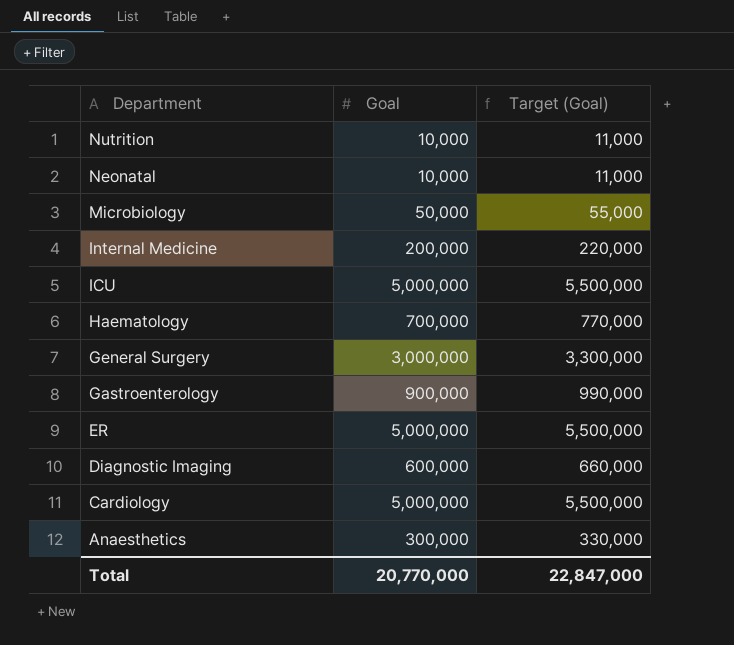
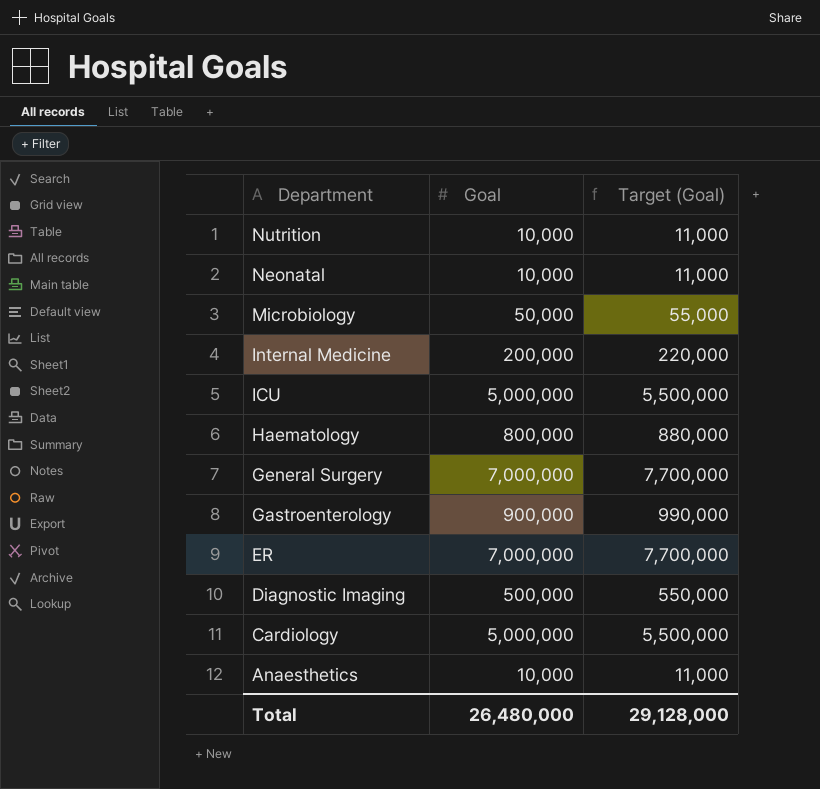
Haematology | Goal: 700,000 -> 800,000
Haematology | Target (Goal): 770,000 -> 880,000
General Surgery | Goal: 3,000,000 -> 7,000,000
General Surgery | Target (Goal): 3,300,000 -> 7,700,000
ER | Goal: 5,000,000 -> 7,000,000
ER | Target (Goal): 5,500,000 -> 7,700,000
Diagnostic Imaging | Goal: 600,000 -> 500,000
Diagnostic Imaging | Target (Goal): 660,000 -> 550,000
Anaesthetics | Goal: 300,000 -> 10,000
Anaesthetics | Target (Goal): 330,000 -> 11,000
Total | Goal: 20,770,000 -> 26,480,000
Total | Target (Goal): 22,847,000 -> 29,128,000

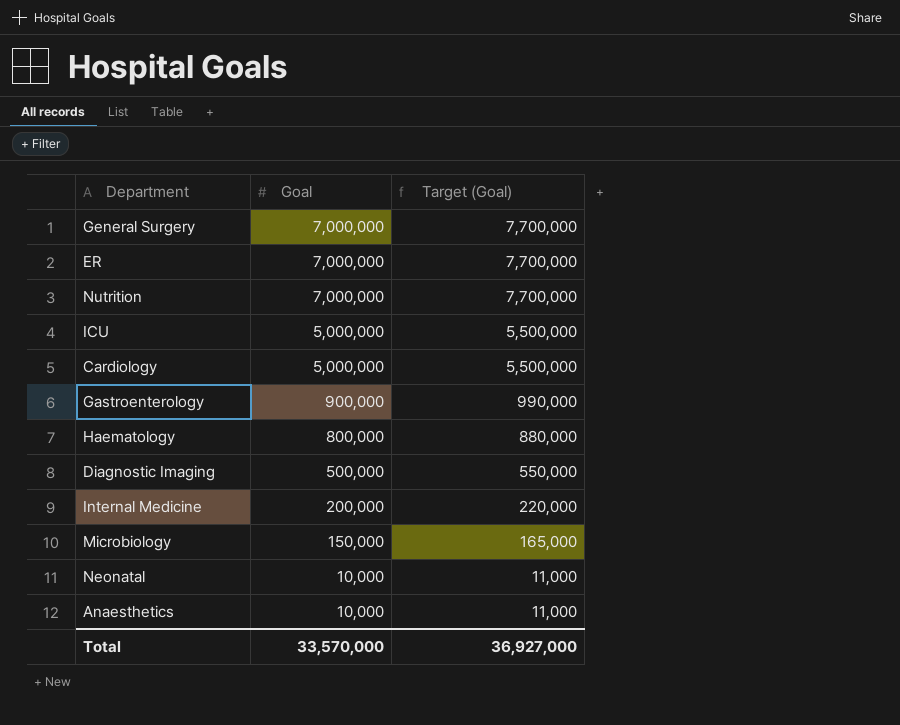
row order: Department descending -> Goal descending
Nutrition | Goal: 10,000 -> 7,000,000
Nutrition | Target (Goal): 11,000 -> 7,700,000
Microbiology | Goal: 50,000 -> 150,000
Microbiology | Target (Goal): 55,000 -> 165,000
Total | Goal: 26,480,000 -> 33,570,000
Total | Target (Goal): 29,128,000 -> 36,927,000

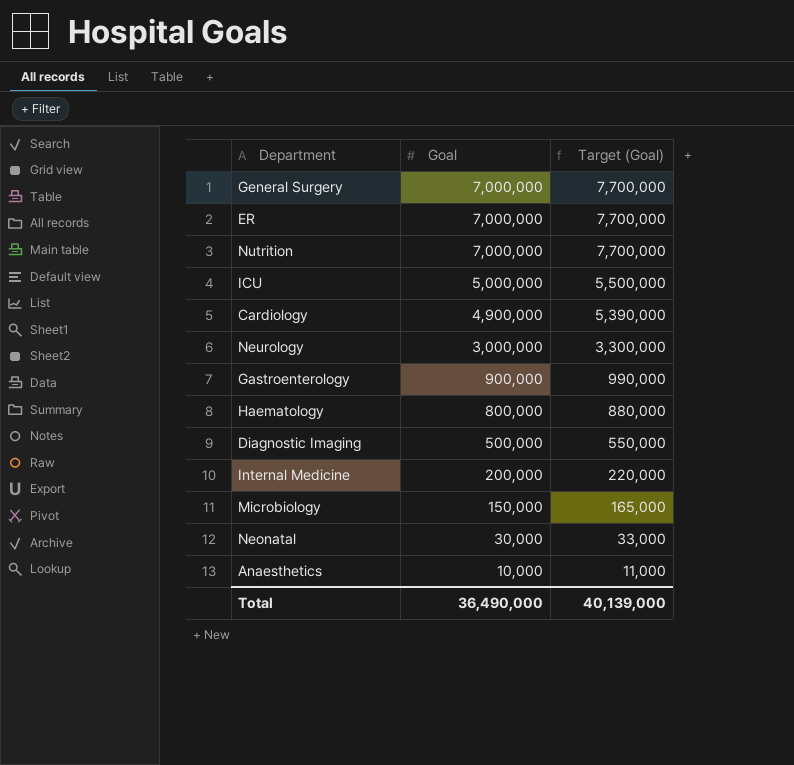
Cardiology | Goal: 5,000,000 -> 4,900,000
Cardiology | Target (Goal): 5,500,000 -> 5,390,000
row Neurology: none -> 3,000,000 | 3,300,000
Neonatal | Goal: 10,000 -> 30,000
Neonatal | Target (Goal): 11,000 -> 33,000
Total | Goal: 33,570,000 -> 36,490,000
Total | Target (Goal): 36,927,000 -> 40,139,000

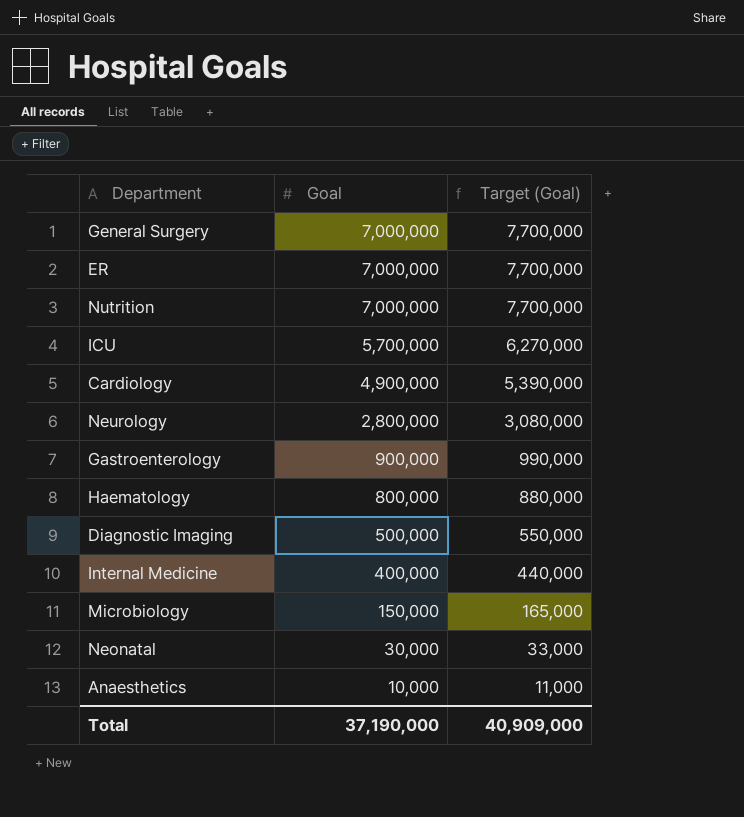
ICU | Goal: 5,000,000 -> 5,700,000
ICU | Target (Goal): 5,500,000 -> 6,270,000
Neurology | Goal: 3,000,000 -> 2,800,000
Neurology | Target (Goal): 3,300,000 -> 3,080,000
Internal Medicine | Goal: 200,000 -> 400,000
Internal Medicine | Target (Goal): 220,000 -> 440,000
Total | Goal: 36,490,000 -> 37,190,000
Total | Target (Goal): 40,139,000 -> 40,909,000

